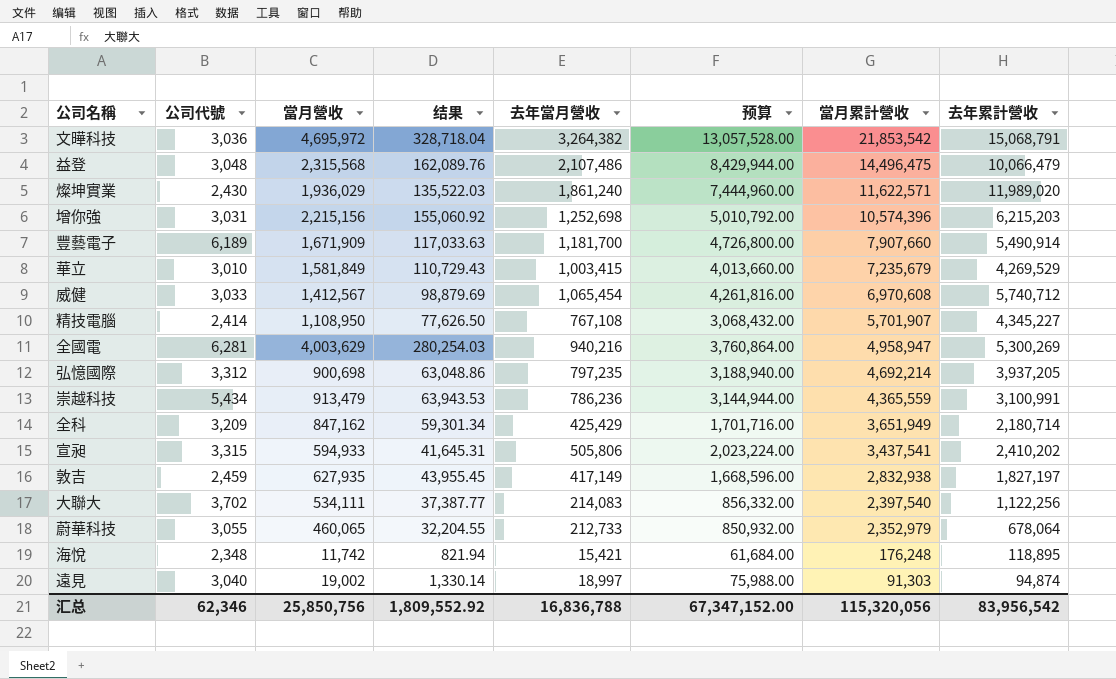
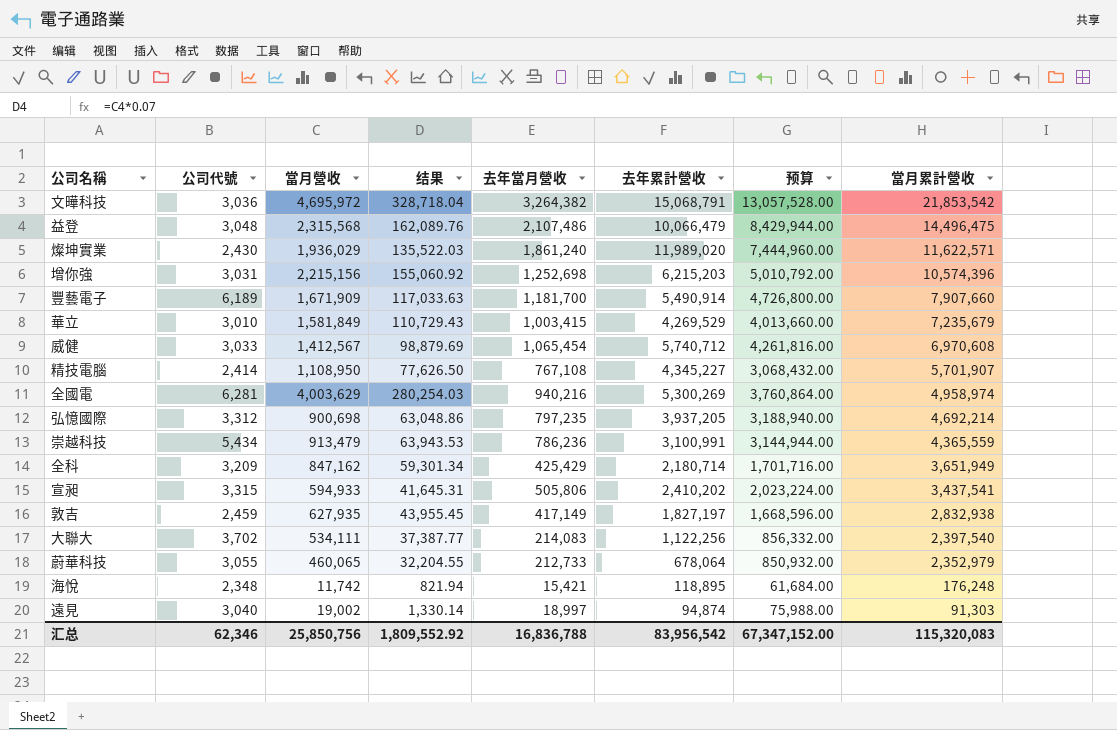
column 去年累計營收 | position: 8 -> 6
全國電 | 當月累計營收: 4,958,947 -> 4,958,974
汇总 | 當月累計營收: 115,320,056 -> 115,320,083

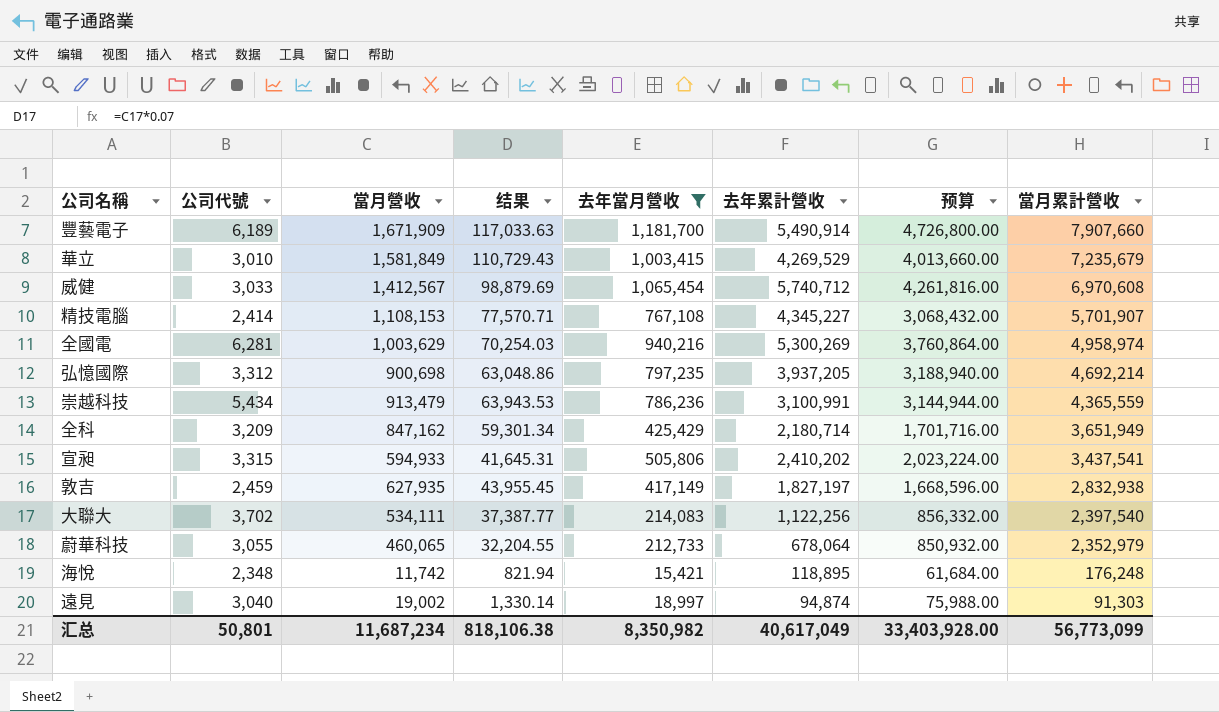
filter: none -> 去年當月營收 <= 1,181,700
精技電腦 | 當月營收: 1,108,950 -> 1,108,153
精技電腦 | 结果: 77,626.50 -> 77,570.71
全國電 | 當月營收: 4,003,629 -> 1,003,629
全國電 | 结果: 280,254.03 -> 70,254.03
汇总 | 公司代號: 62,346 -> 50,801
汇总 | 當月營收: 25,850,756 -> 11,687,234
汇总 | 结果: 1,809,552.92 -> 818,106.38
汇总 | 去年當月營收: 16,836,788 -> 8,350,982
汇总 | 去年累計營收: 83,956,542 -> 40,617,049
汇总 | 预算: 67,347,152.00 -> 33,403,928.00
汇总 | 當月累計營收: 115,320,083 -> 56,773,099

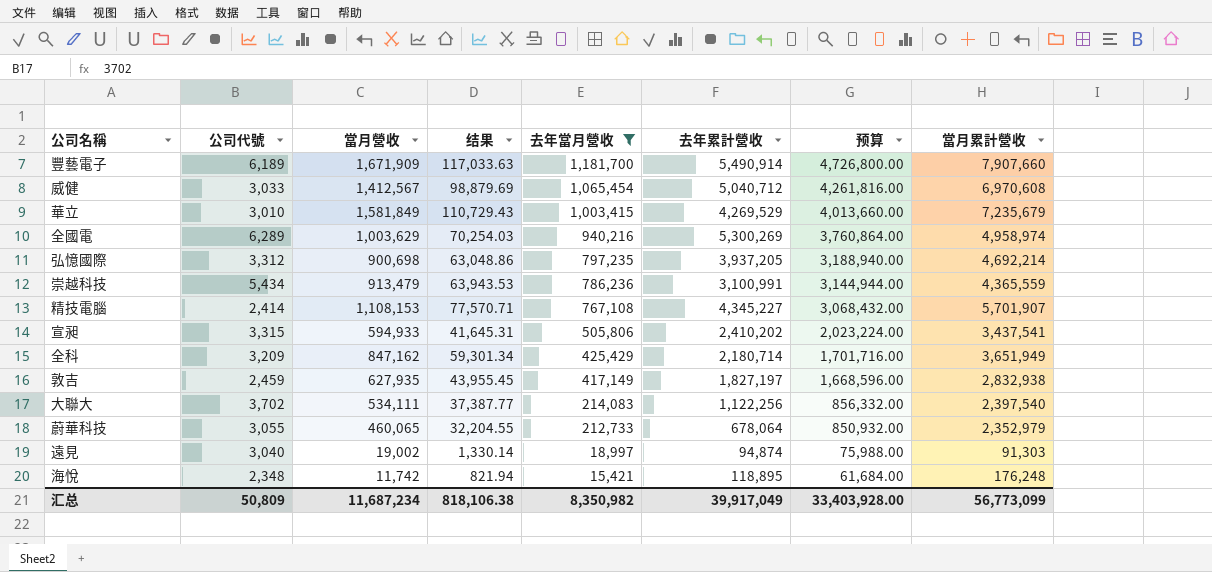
row order: 當月累計營收 descending -> 去年當月營收 descending
威健 | 去年累計營收: 5,740,712 -> 5,040,712
全國電 | 公司代號: 6,281 -> 6,289
汇总 | 公司代號: 50,801 -> 50,809
汇总 | 去年累計營收: 40,617,049 -> 39,917,049

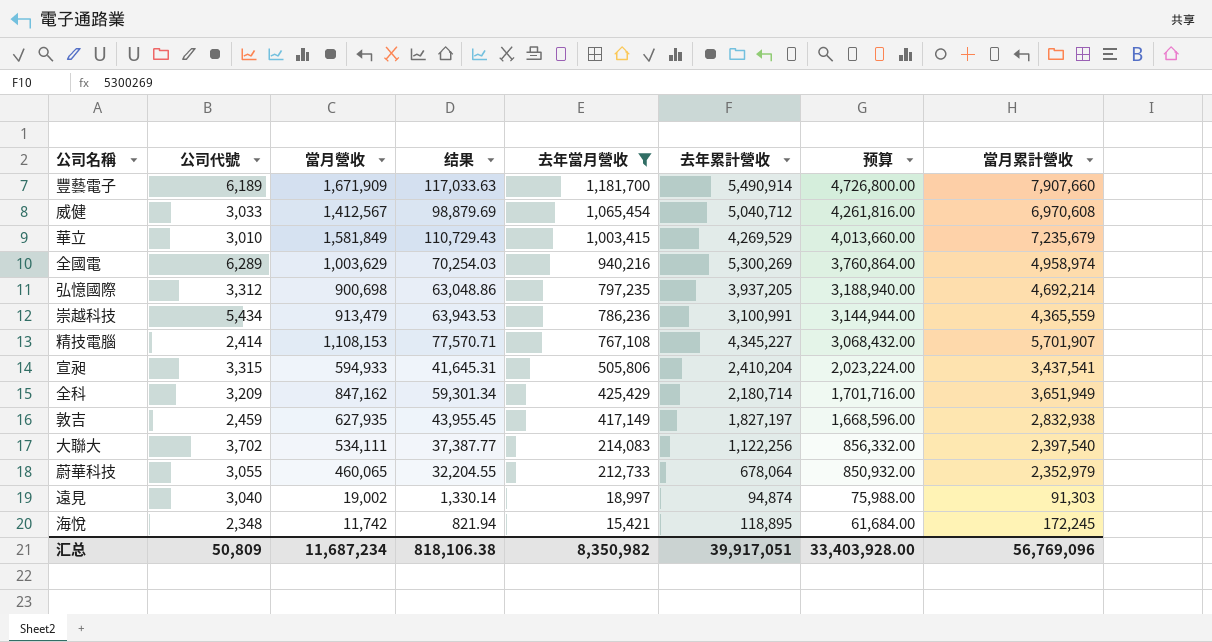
宣昶 | 去年累計營收: 2,410,202 -> 2,410,204
海悅 | 當月累計營收: 176,248 -> 172,245
汇总 | 去年累計營收: 39,917,049 -> 39,917,051
汇总 | 當月累計營收: 56,773,099 -> 56,769,096

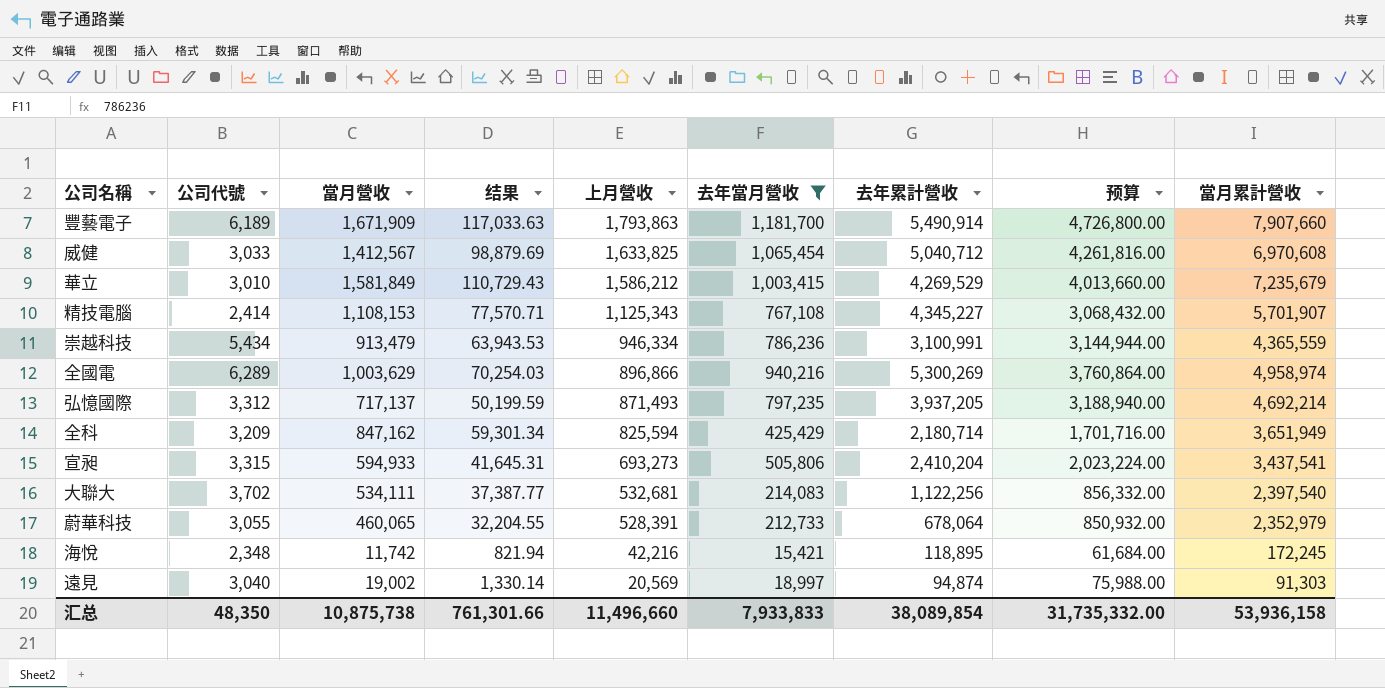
row order: 去年當月營收 descending -> 上月營收 descending
column 上月營收 | position: none -> 5
row 敦吉: 2,459 | 627,935 | 43,955.45 | 417,149 | 1,827,197 | 1,668,596.00 | 2,832,938 -> none
弘憶國際 | 當月營收: 900,698 -> 717,137
弘憶國際 | 结果: 63,048.86 -> 50,199.59
汇总 | 公司代號: 50,809 -> 48,350
汇总 | 當月營收: 11,687,234 -> 10,875,738
汇总 | 结果: 818,106.38 -> 761,301.66
汇总 | 去年當月營收: 8,350,982 -> 7,933,833
汇总 | 去年累計營收: 39,917,051 -> 38,089,854
汇总 | 预算: 33,403,928.00 -> 31,735,332.00
汇总 | 當月累計營收: 56,769,096 -> 53,936,158

